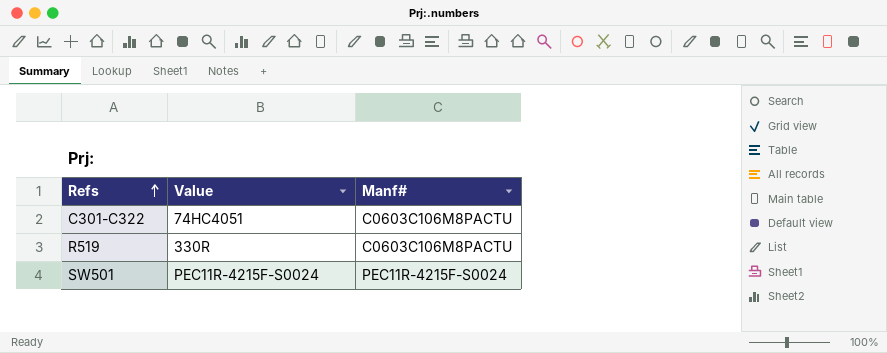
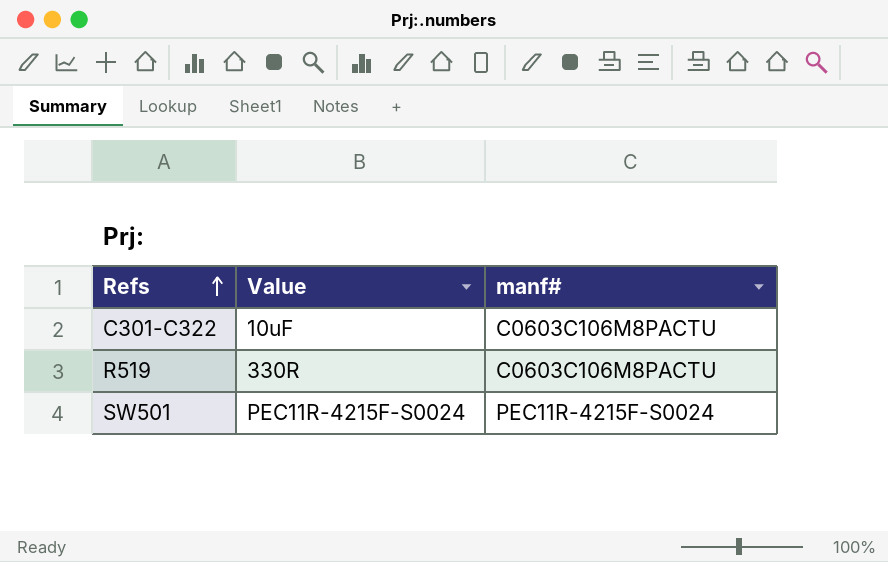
column name: Manf# -> manf#
C301-C322 | Value: 74HC4051 -> 10uF

